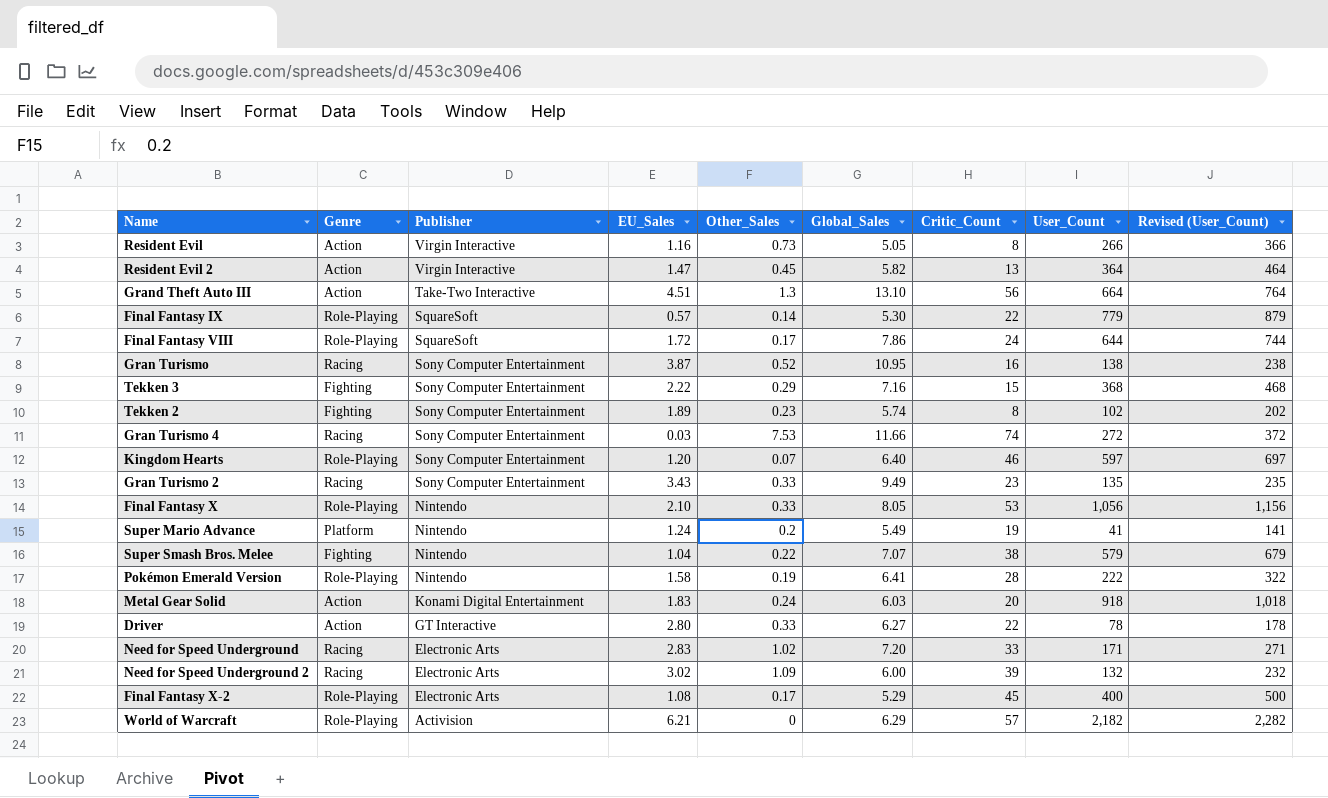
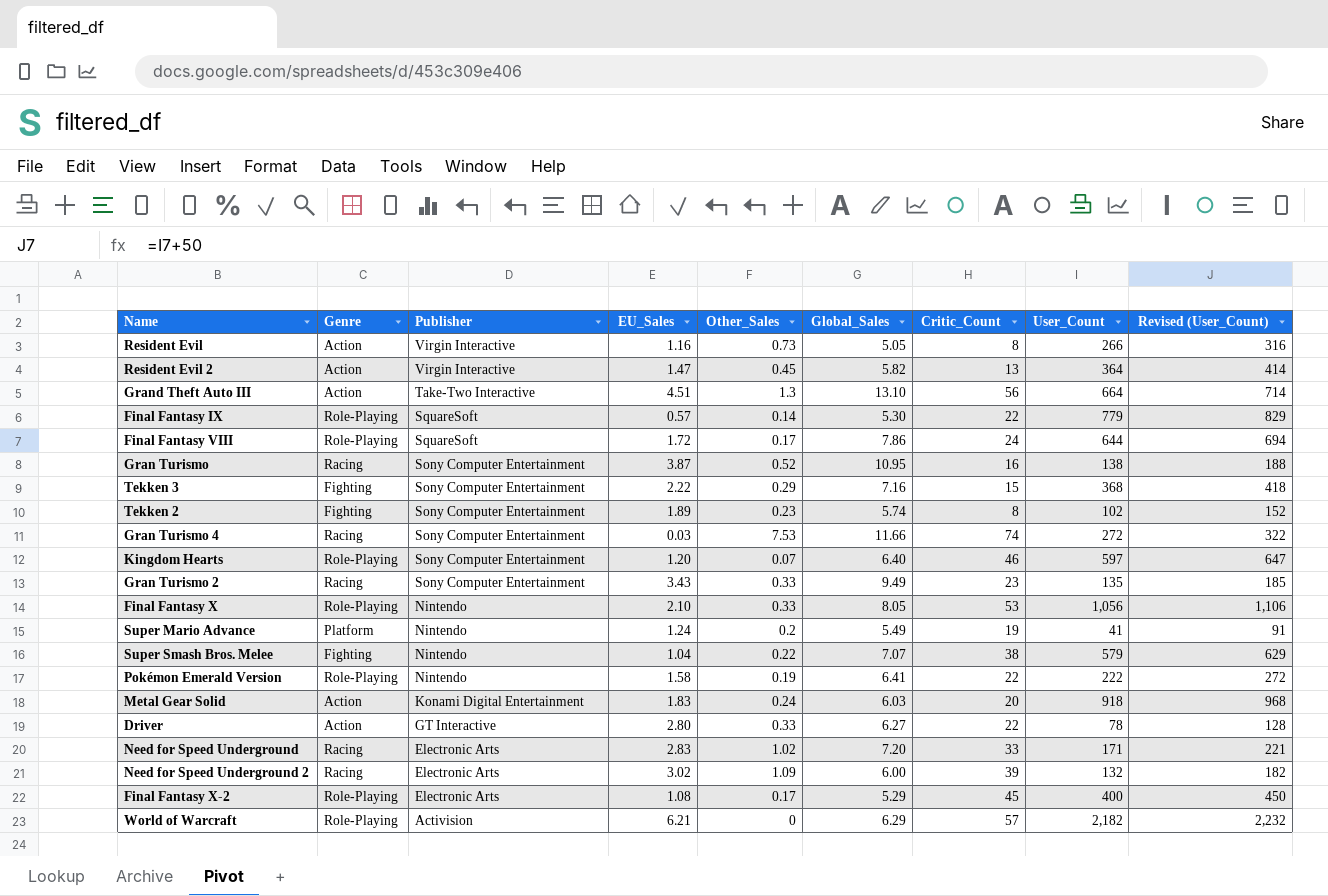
column Revised (User_Count) | formula: [User_Count] + 100 -> [User_Count] + 50
Pokémon Emerald Version | Critic_Count: 28 -> 22

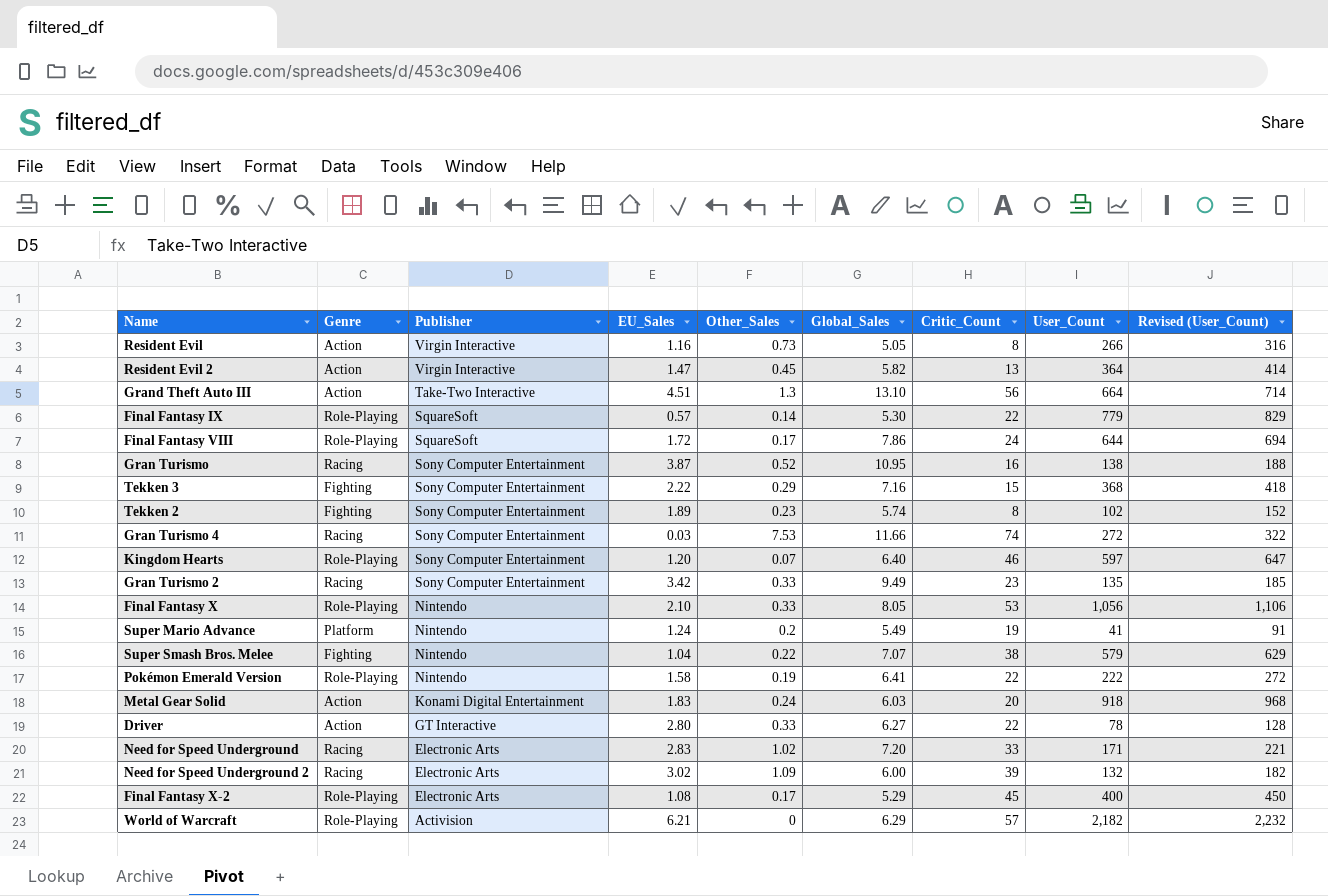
Gran Turismo 2 | EU_Sales: 3.43 -> 3.42

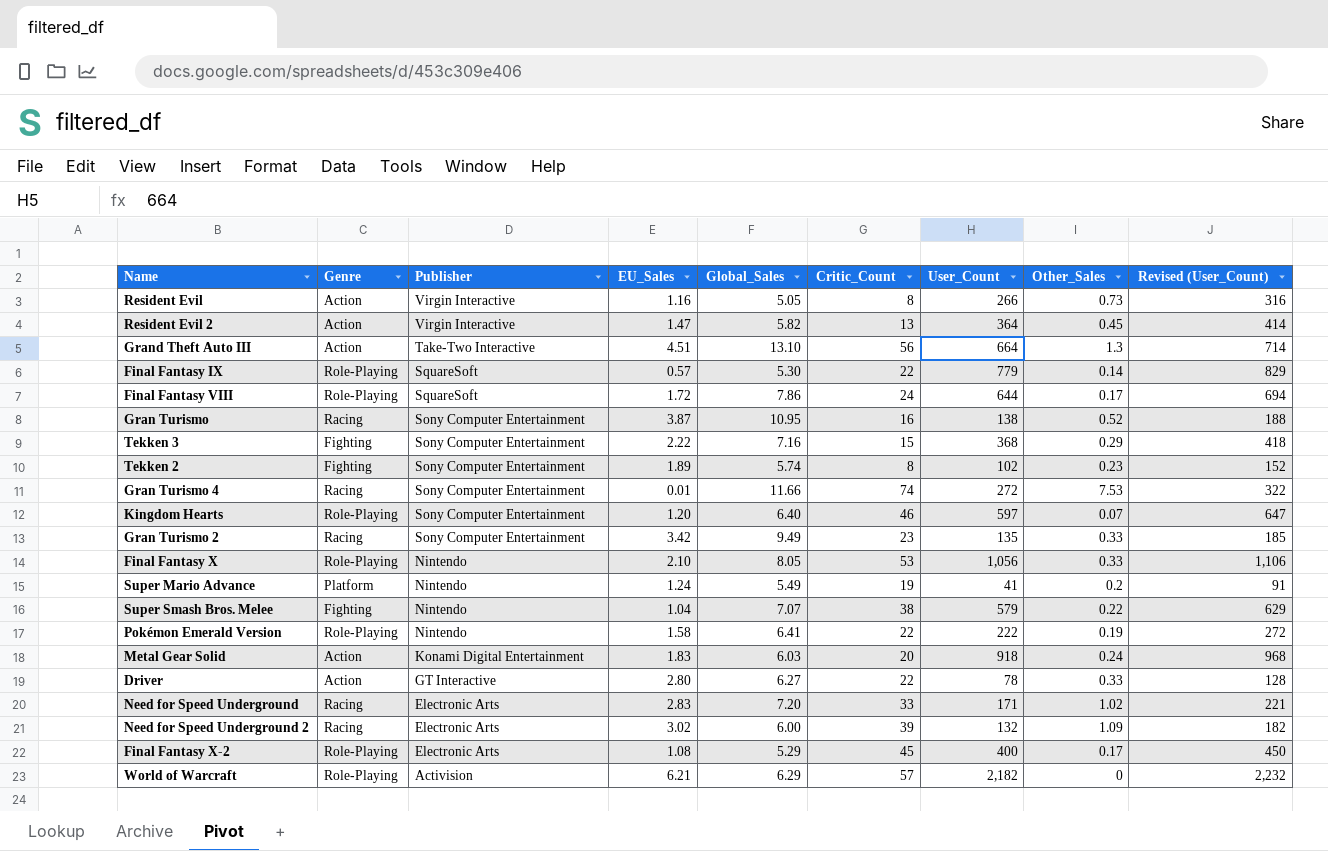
column Other_Sales | position: 5 -> 8
Gran Turismo 4 | EU_Sales: 0.03 -> 0.01

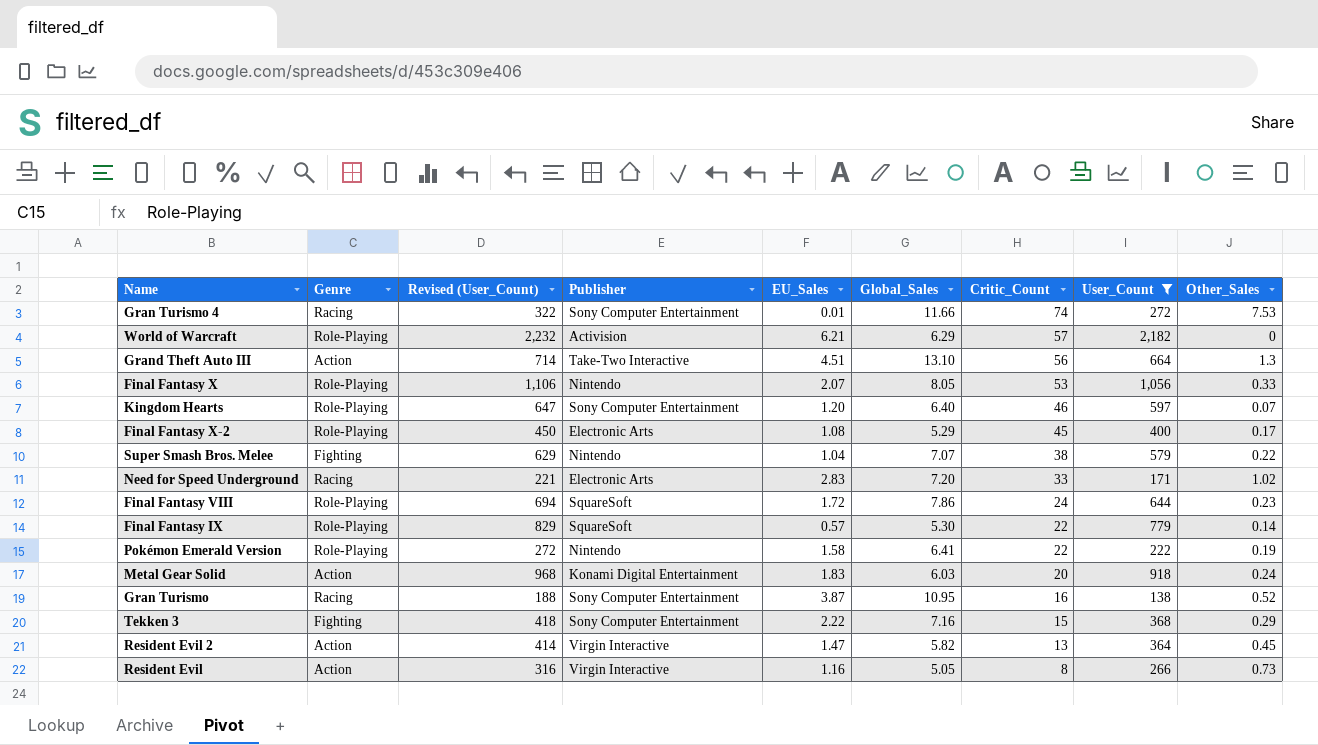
filter: none -> User_Count >= 138
row order: Publisher descending -> Critic_Count descending
column Revised (User_Count) | position: 9 -> 3
Final Fantasy X | EU_Sales: 2.10 -> 2.07
Final Fantasy VIII | Other_Sales: 0.17 -> 0.23

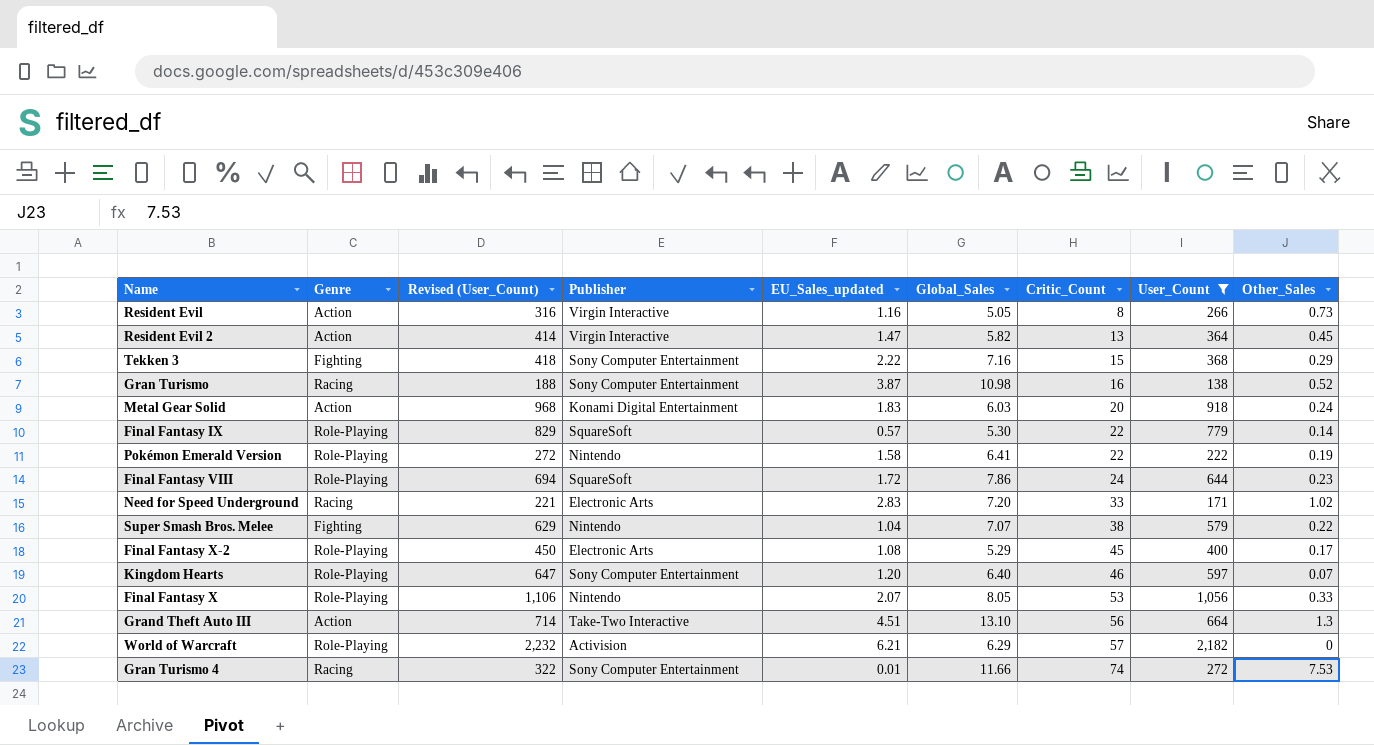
row order: Critic_Count descending -> Critic_Count ascending
column name: EU_Sales -> EU_Sales_updated
Gran Turismo | Global_Sales: 10.95 -> 10.98

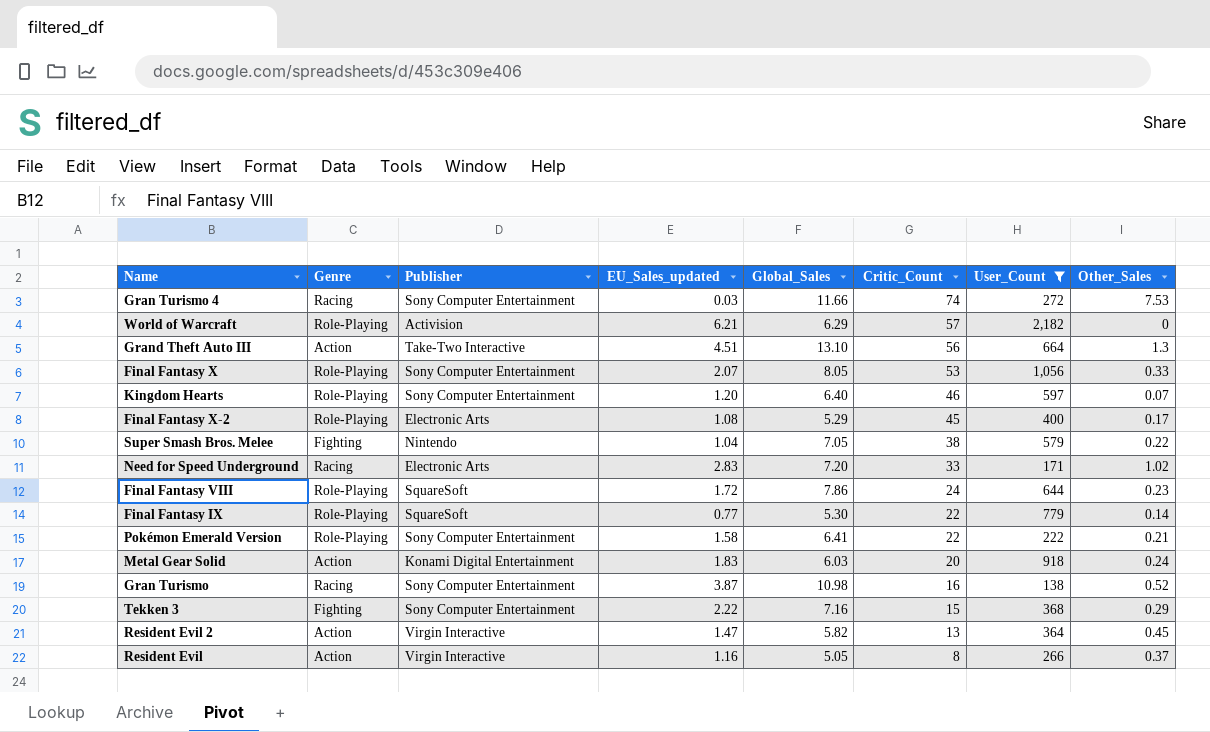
row order: Critic_Count ascending -> Critic_Count descending
column Revised (User_Count) | formula: [User_Count] + 50 -> none
Gran Turismo 4 | EU_Sales_updated: 0.01 -> 0.03
Final Fantasy X | Publisher: Nintendo -> Sony Computer Entertainment
Super Smash Bros. Melee | Global_Sales: 7.07 -> 7.05
Final Fantasy IX | EU_Sales_updated: 0.57 -> 0.77
Pokémon Emerald Version | Publisher: Nintendo -> Sony Computer Entertainment
Pokémon Emerald Version | Other_Sales: 0.19 -> 0.21
Resident Evil | Other_Sales: 0.73 -> 0.37

